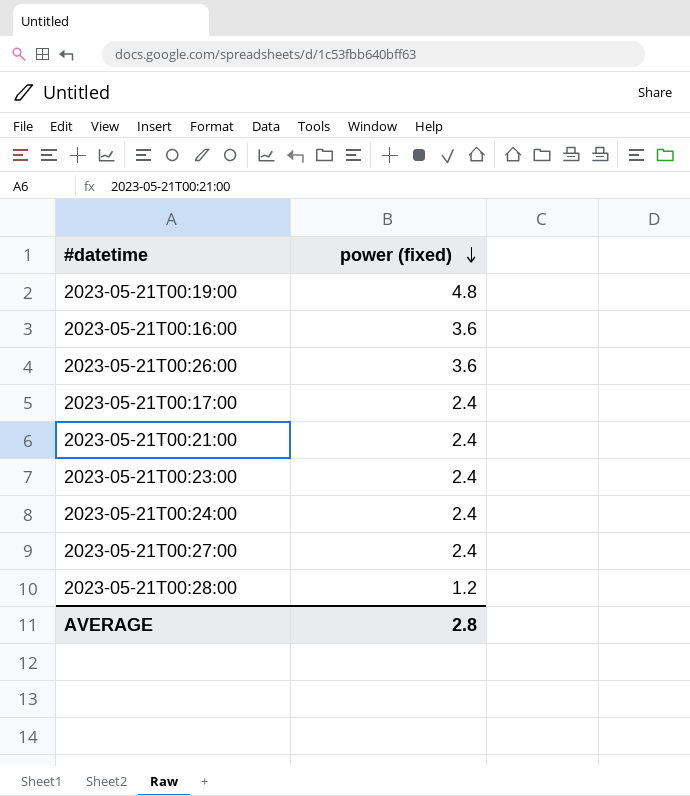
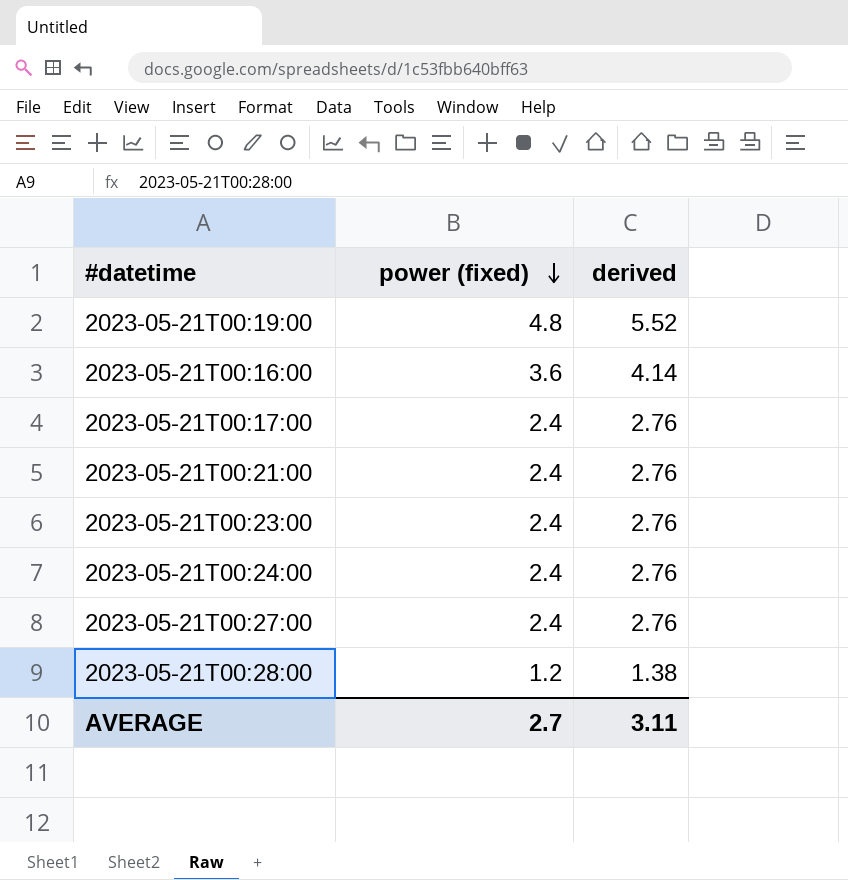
column derived | formula: none -> [power (fixed)] * 1.15
row 2023-05-21T00:26:00: 3.6 -> none
AVERAGE | power (fixed): 2.8 -> 2.7

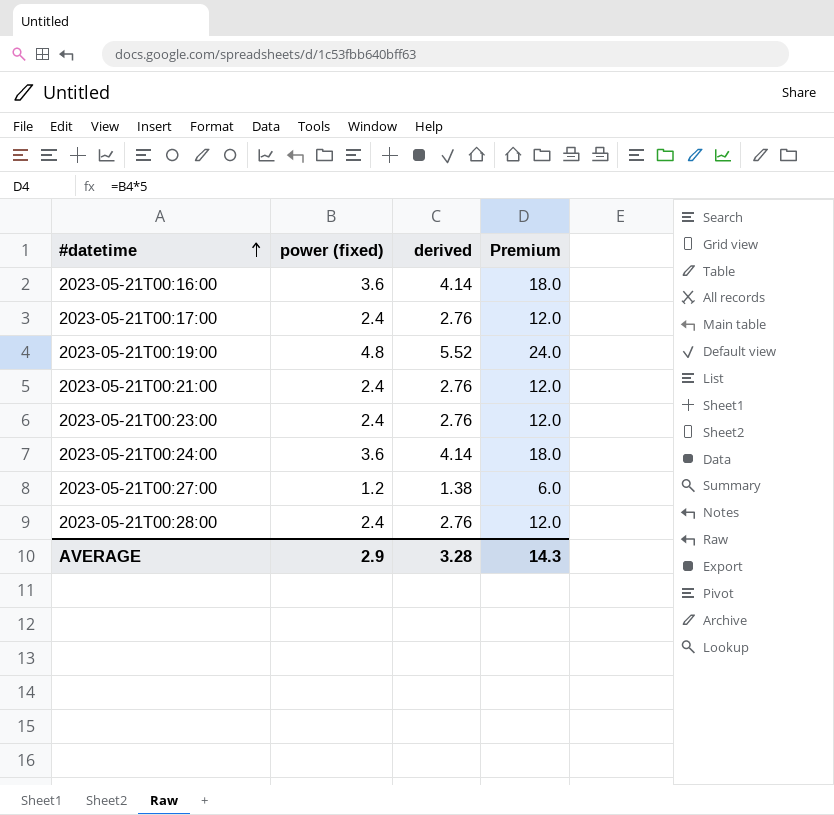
row order: power (fixed) descending -> #datetime ascending
column Premium | formula: none -> [power (fixed)] * 5
2023-05-21T00:24:00 | power (fixed): 2.4 -> 3.6
2023-05-21T00:24:00 | derived: 2.76 -> 4.14
2023-05-21T00:27:00 | power (fixed): 2.4 -> 1.2
2023-05-21T00:27:00 | derived: 2.76 -> 1.38
2023-05-21T00:28:00 | power (fixed): 1.2 -> 2.4
2023-05-21T00:28:00 | derived: 1.38 -> 2.76
AVERAGE | power (fixed): 2.7 -> 2.9
AVERAGE | derived: 3.11 -> 3.28

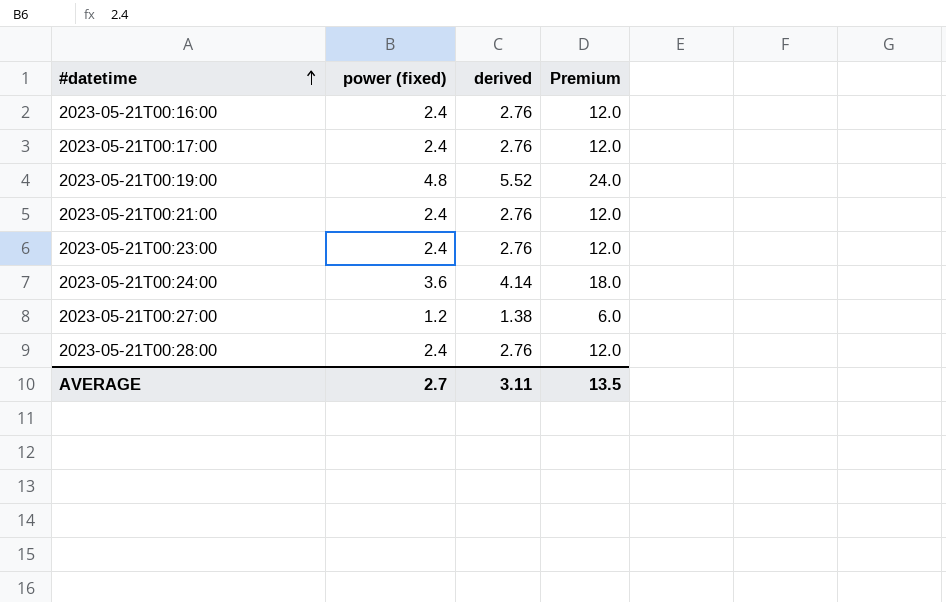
2023-05-21T00:16:00 | power (fixed): 3.6 -> 2.4
2023-05-21T00:16:00 | derived: 4.14 -> 2.76
2023-05-21T00:16:00 | Premium: 18.0 -> 12.0
AVERAGE | power (fixed): 2.9 -> 2.7
AVERAGE | derived: 3.28 -> 3.11
AVERAGE | Premium: 14.3 -> 13.5

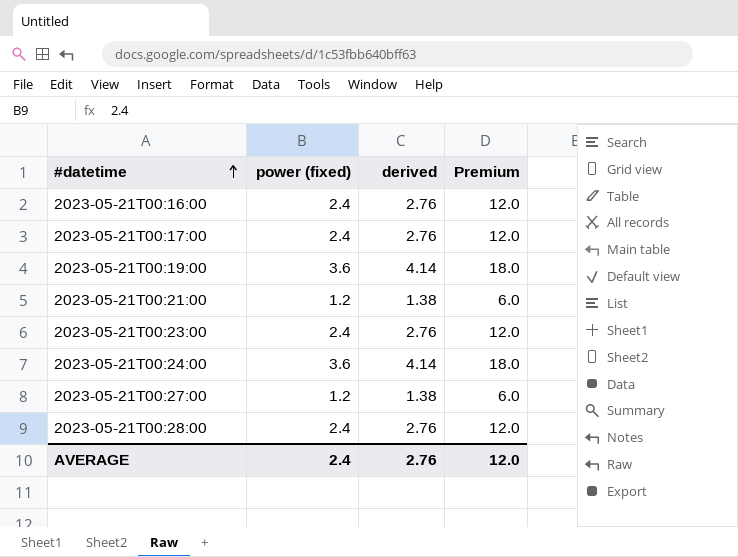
2023-05-21T00:19:00 | power (fixed): 4.8 -> 3.6
2023-05-21T00:19:00 | derived: 5.52 -> 4.14
2023-05-21T00:19:00 | Premium: 24.0 -> 18.0
2023-05-21T00:21:00 | power (fixed): 2.4 -> 1.2
2023-05-21T00:21:00 | derived: 2.76 -> 1.38
2023-05-21T00:21:00 | Premium: 12.0 -> 6.0
AVERAGE | power (fixed): 2.7 -> 2.4
AVERAGE | derived: 3.11 -> 2.76
AVERAGE | Premium: 13.5 -> 12.0

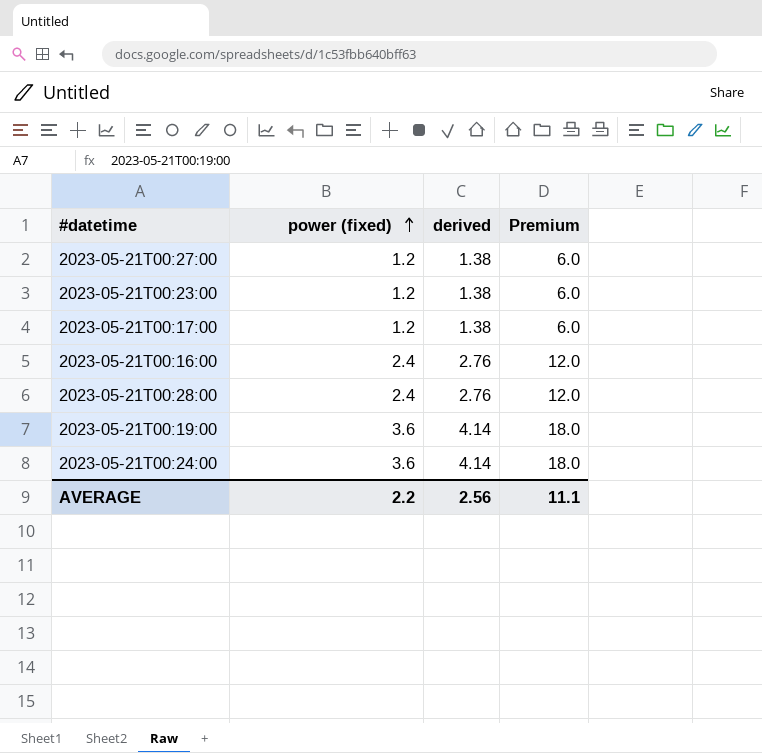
row order: #datetime ascending -> power (fixed) ascending
row 2023-05-21T00:21:00: 1.2 | 1.38 | 6.0 -> none
2023-05-21T00:23:00 | power (fixed): 2.4 -> 1.2
2023-05-21T00:23:00 | derived: 2.76 -> 1.38
2023-05-21T00:23:00 | Premium: 12.0 -> 6.0
2023-05-21T00:17:00 | power (fixed): 2.4 -> 1.2
2023-05-21T00:17:00 | derived: 2.76 -> 1.38
2023-05-21T00:17:00 | Premium: 12.0 -> 6.0
AVERAGE | power (fixed): 2.4 -> 2.2
AVERAGE | derived: 2.76 -> 2.56
AVERAGE | Premium: 12.0 -> 11.1

